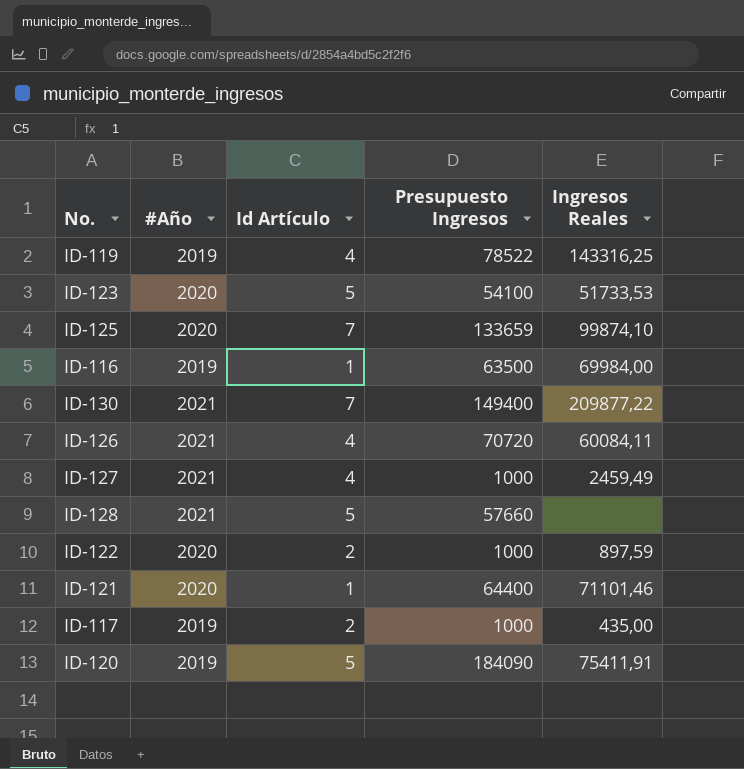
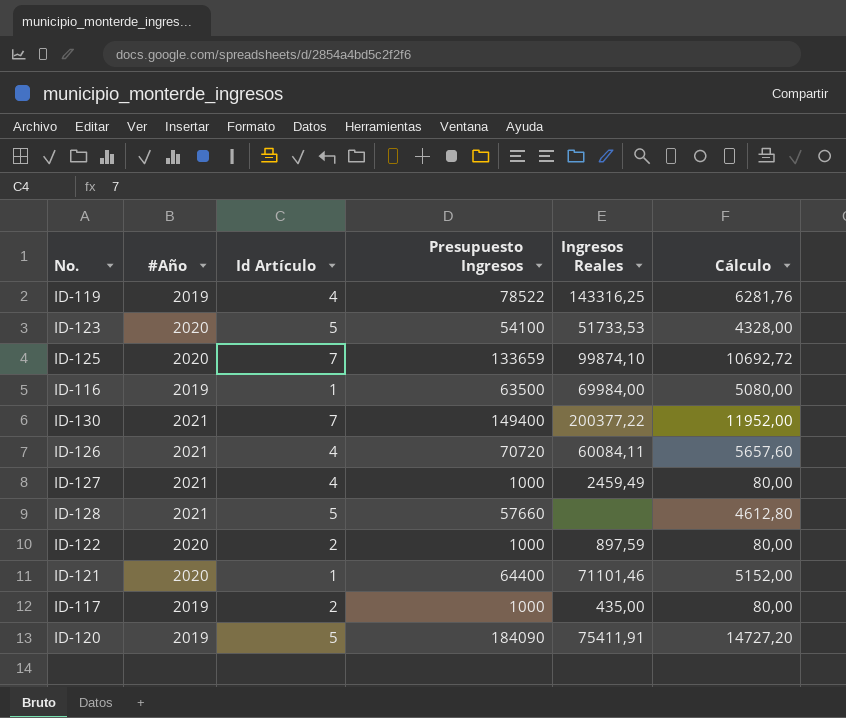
column Cálculo | formula: none -> [Presupuesto Ingresos] * 0,08
ID-130 | Ingresos Reales: 209877,22 -> 200377,22

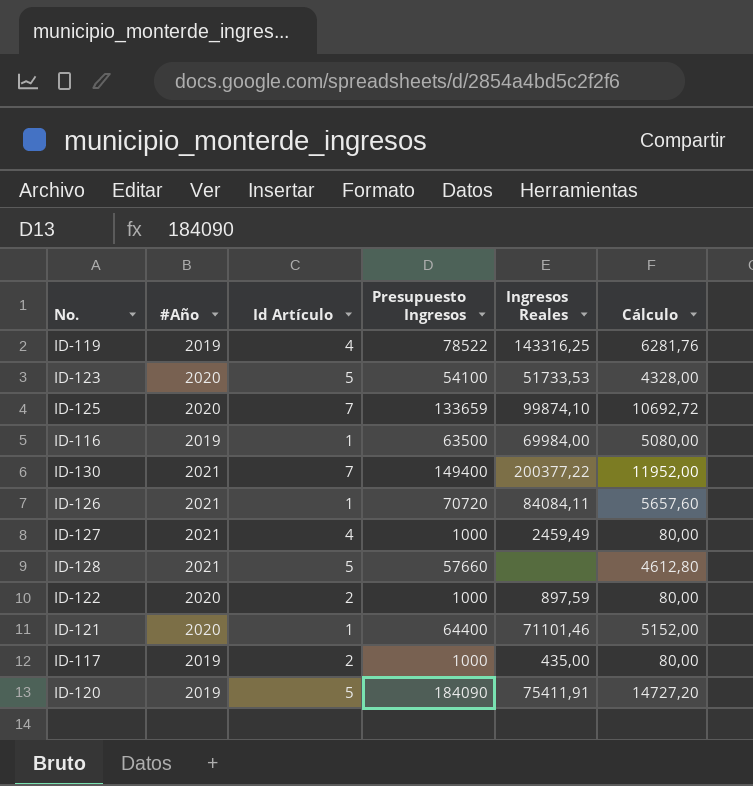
ID-126 | Id Artículo: 4 -> 1
ID-126 | Ingresos Reales: 60084,11 -> 84084,11

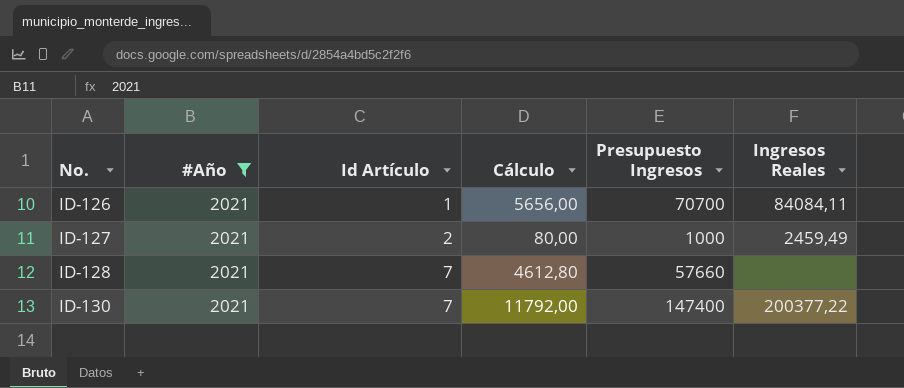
filter: none -> #Año = 2021
row order: none -> No. ascending
column Cálculo | position: 6 -> 4
ID-126 | Cálculo: 5657,60 -> 5656,00
ID-126 | Presupuesto Ingresos: 70720 -> 70700
ID-127 | Id Artículo: 4 -> 2
ID-128 | Id Artículo: 5 -> 7
ID-130 | Cálculo: 11952,00 -> 11792,00
ID-130 | Presupuesto Ingresos: 149400 -> 147400

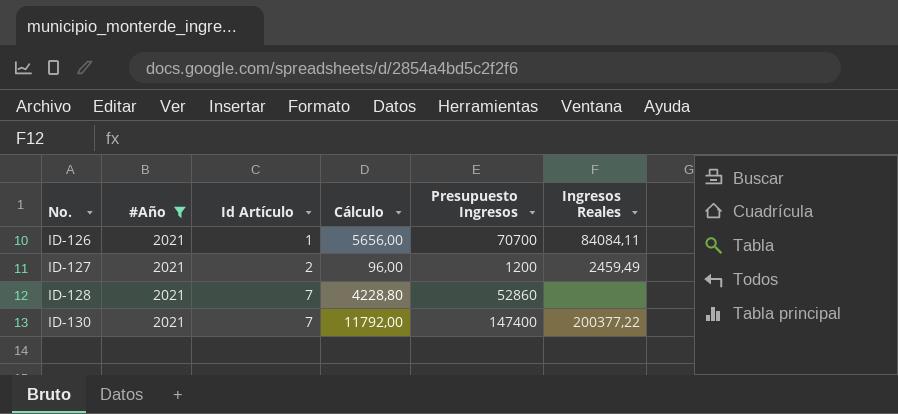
ID-127 | Cálculo: 80,00 -> 96,00
ID-127 | Presupuesto Ingresos: 1000 -> 1200
ID-128 | Cálculo: 4612,80 -> 4228,80
ID-128 | Presupuesto Ingresos: 57660 -> 52860

